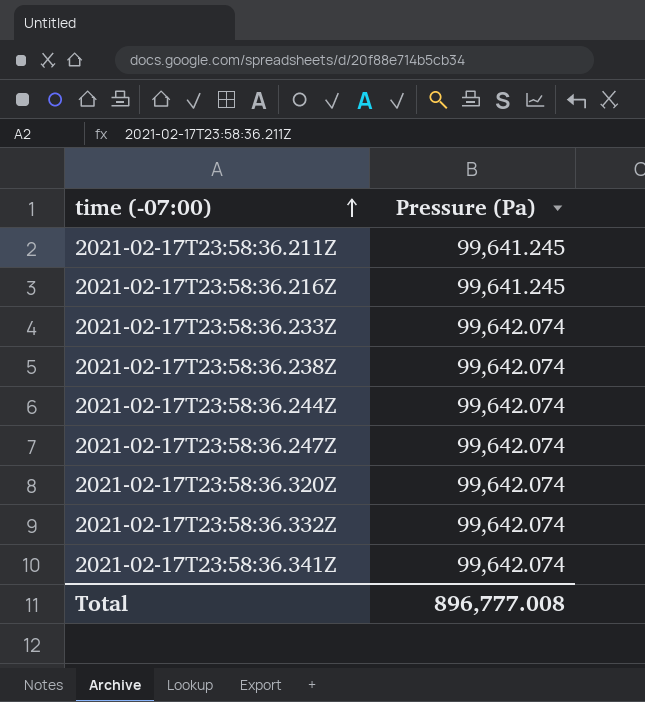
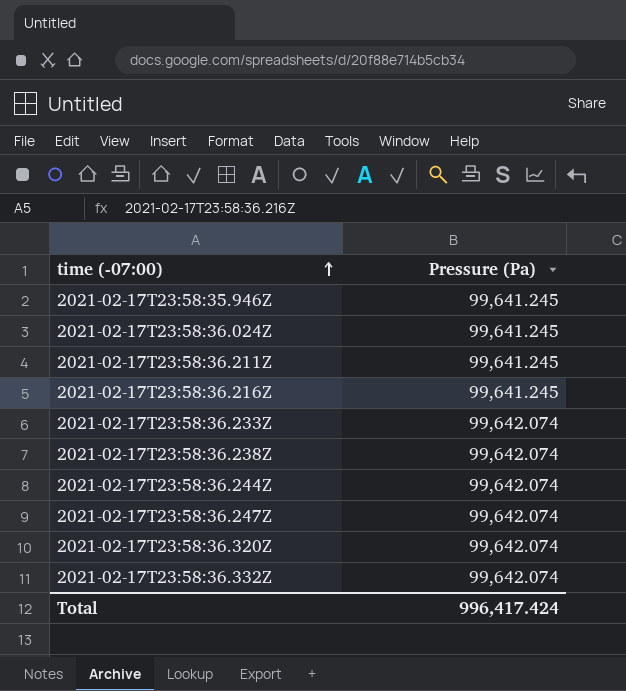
row 2021-02-17T23:58:36.341Z: 99,642.074 -> none
row 2021-02-17T23:58:35.946Z: none -> 99,641.245
row 2021-02-17T23:58:36.024Z: none -> 99,641.245
Total | Pressure (Pa): 896,777.008 -> 996,417.424

